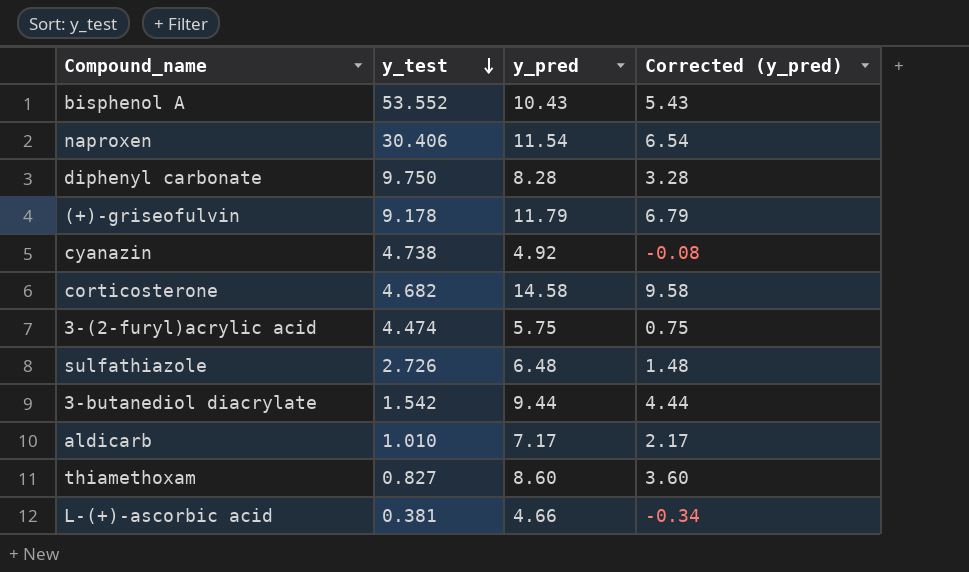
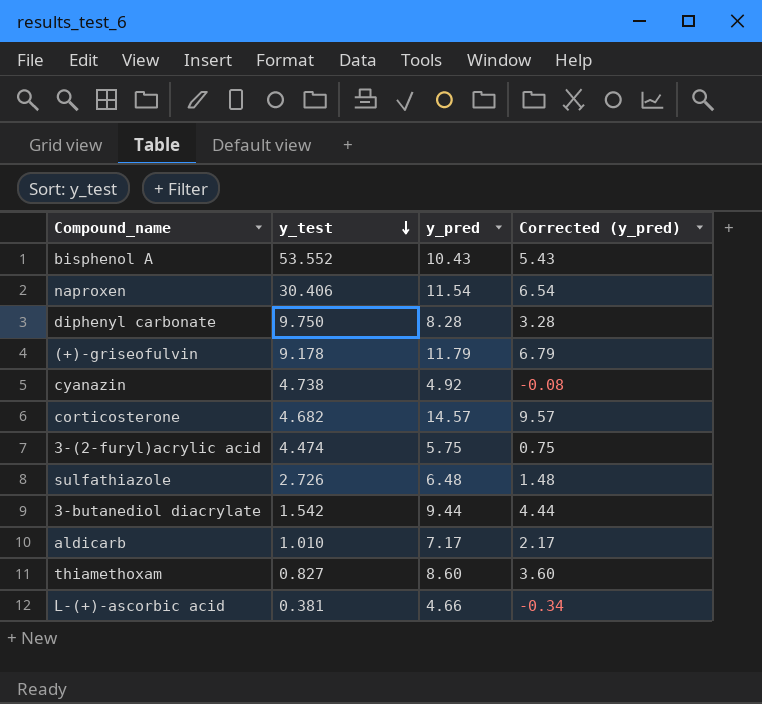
corticosterone | y_pred: 14.58 -> 14.57
corticosterone | Corrected (y_pred): 9.58 -> 9.57

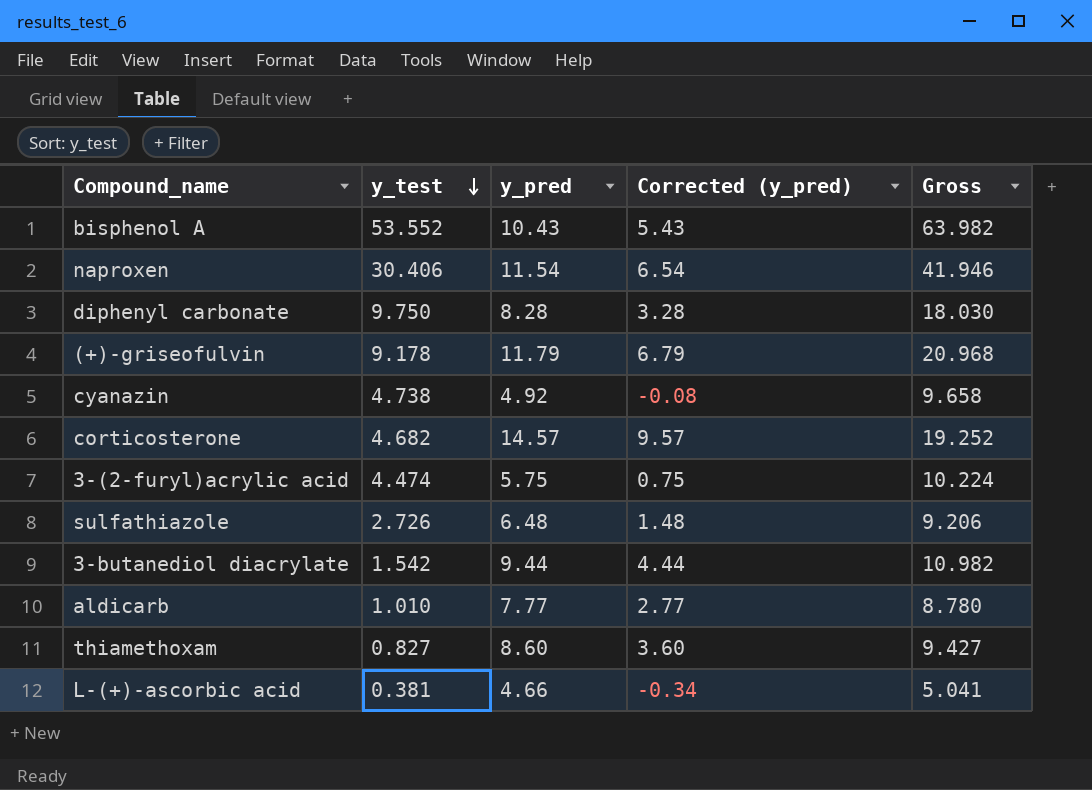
column Gross | formula: none -> [y_test] + [y_pred]
aldicarb | y_pred: 7.17 -> 7.77
aldicarb | Corrected (y_pred): 2.17 -> 2.77

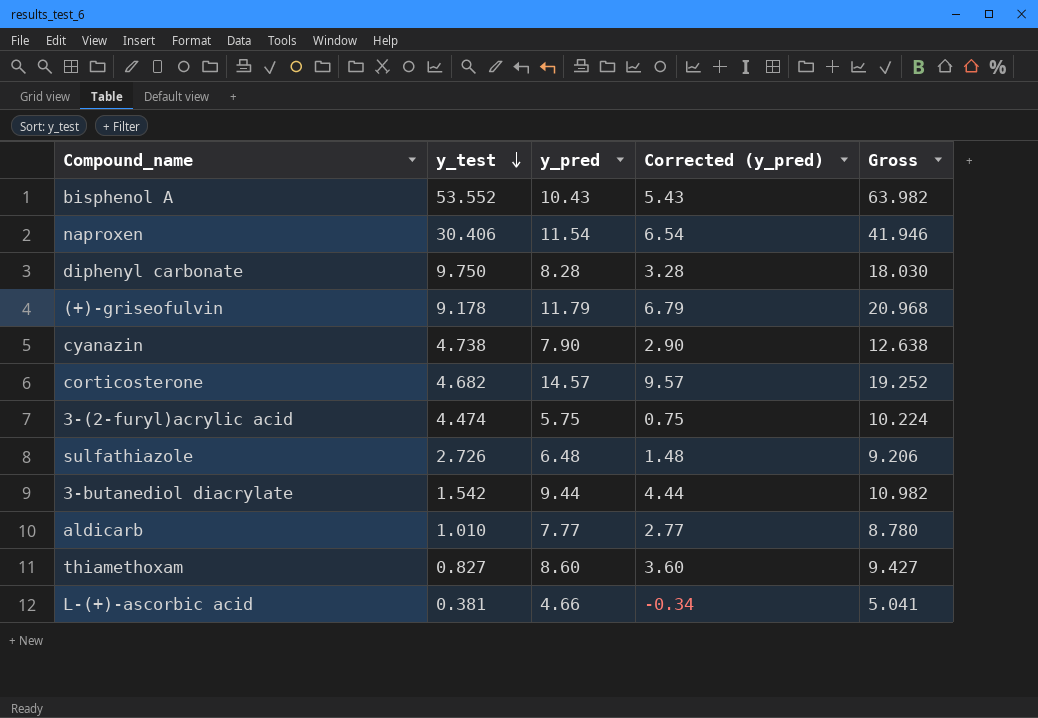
cyanazin | y_pred: 4.92 -> 7.90
cyanazin | Corrected (y_pred): -0.08 -> 2.90
cyanazin | Gross: 9.658 -> 12.638

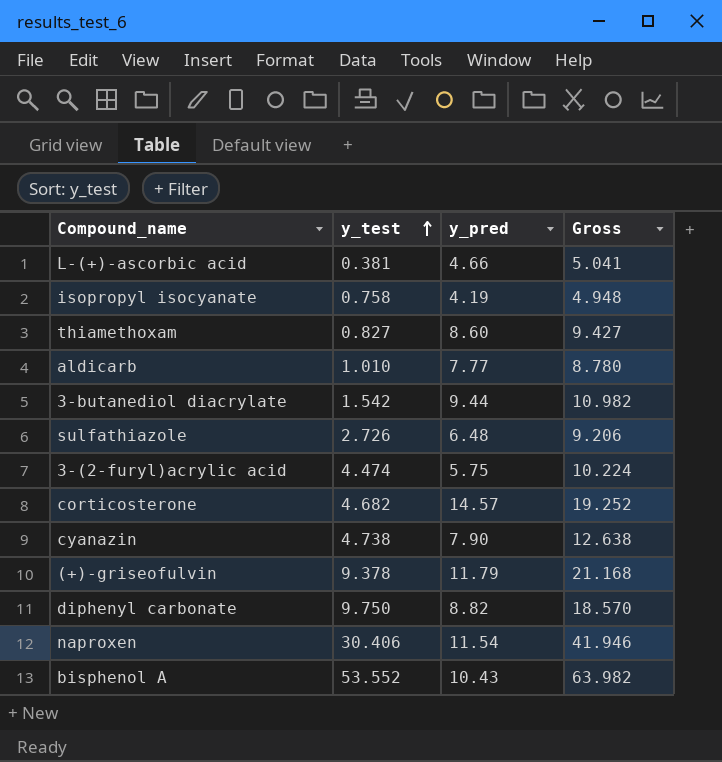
row order: y_test descending -> y_test ascending
column Corrected (y_pred) | formula: [y_pred] - 5 -> none
row isopropyl isocyanate: none -> 0.758 | 4.19 | 4.948
(+)-griseofulvin | y_test: 9.178 -> 9.378
(+)-griseofulvin | Gross: 20.968 -> 21.168
diphenyl carbonate | y_pred: 8.28 -> 8.82
diphenyl carbonate | Gross: 18.030 -> 18.570

